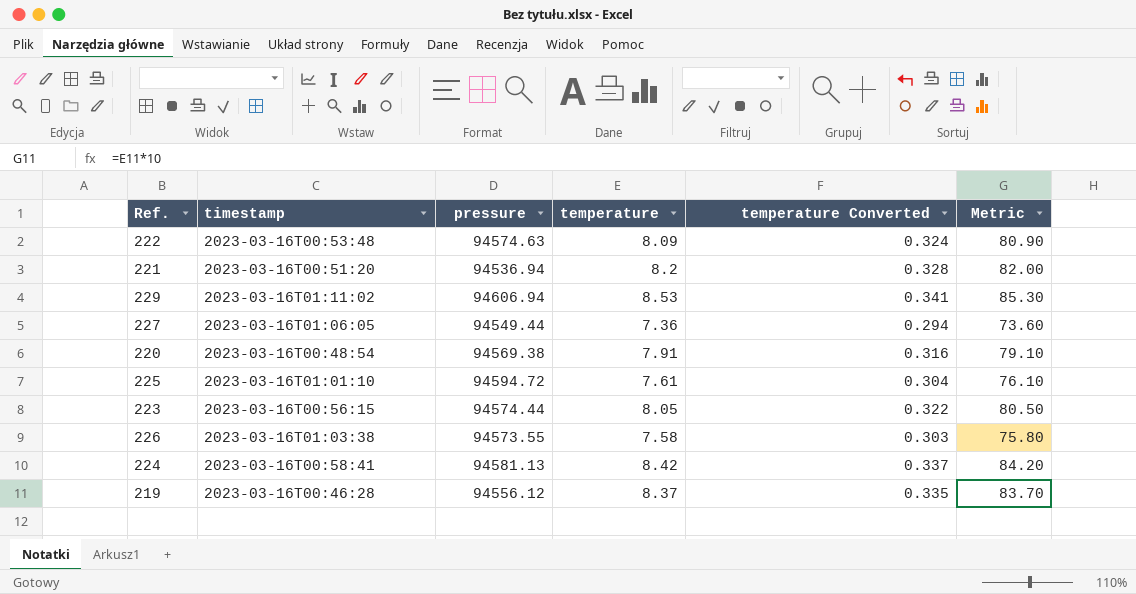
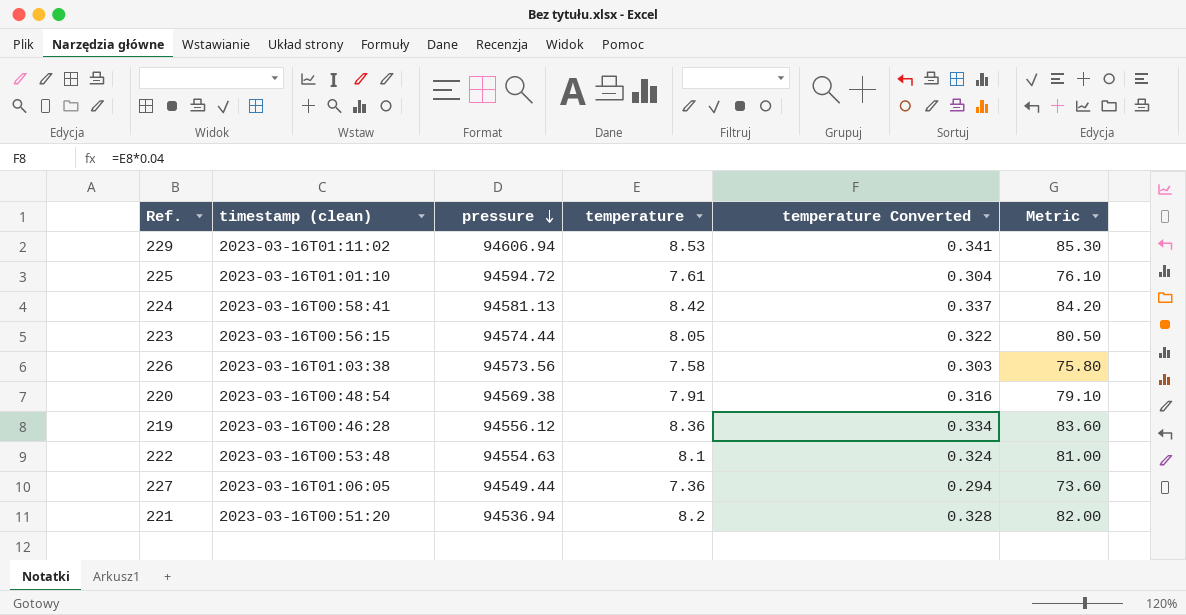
row order: none -> pressure descending
column name: timestamp -> timestamp (clean)
226 | pressure: 94573.55 -> 94573.56
219 | temperature: 8.37 -> 8.36
219 | temperature Converted: 0.335 -> 0.334
219 | Metric: 83.70 -> 83.60
222 | pressure: 94574.63 -> 94554.63
222 | temperature: 8.09 -> 8.1
222 | Metric: 80.90 -> 81.00

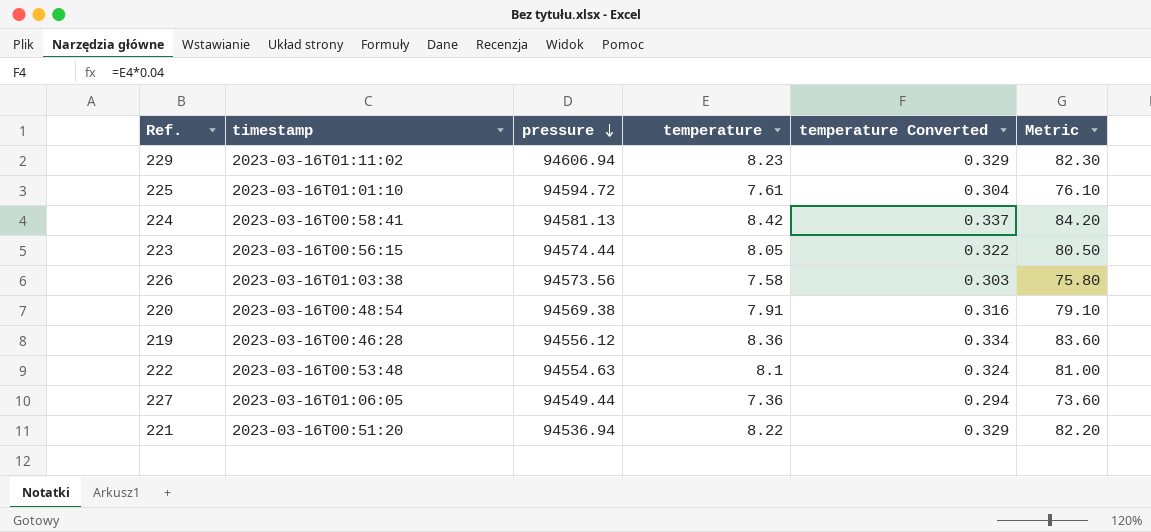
column name: timestamp (clean) -> timestamp
229 | temperature: 8.53 -> 8.23
229 | temperature Converted: 0.341 -> 0.329
229 | Metric: 85.30 -> 82.30
221 | temperature: 8.2 -> 8.22
221 | temperature Converted: 0.328 -> 0.329
221 | Metric: 82.00 -> 82.20

